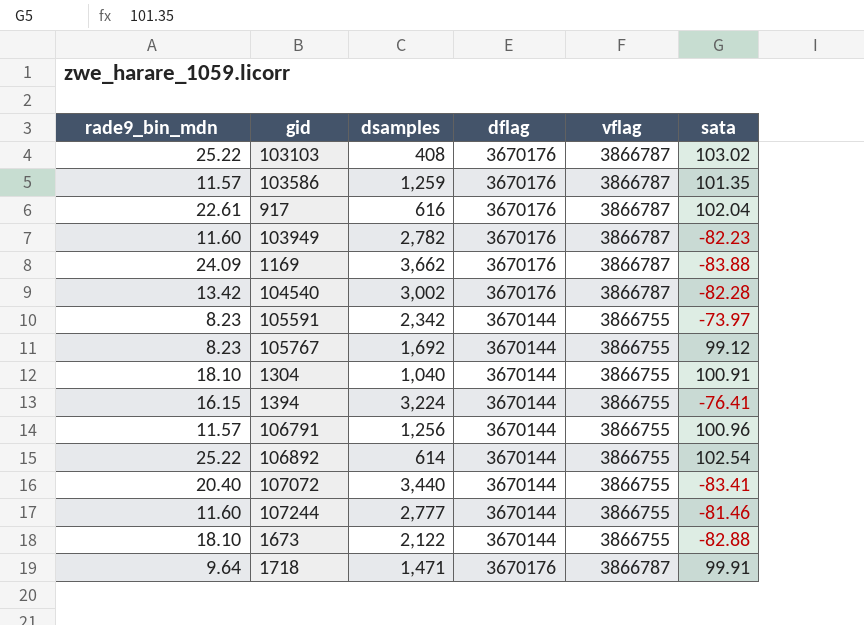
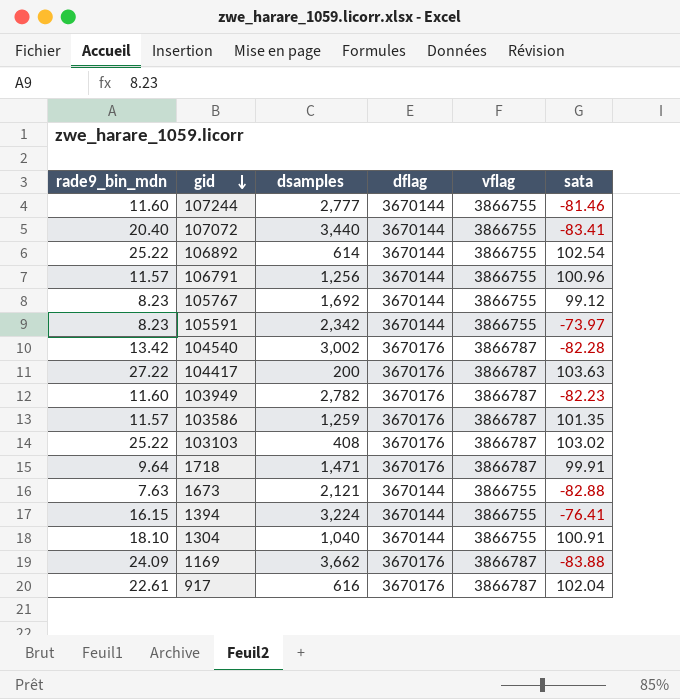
row order: none -> gid descending
row 104417: none -> 27.22 | 200 | 3670176 | 3866787 | 103.63
1673 | rade9_bin_mdn: 18.10 -> 7.63
1673 | dsamples: 2,122 -> 2,121

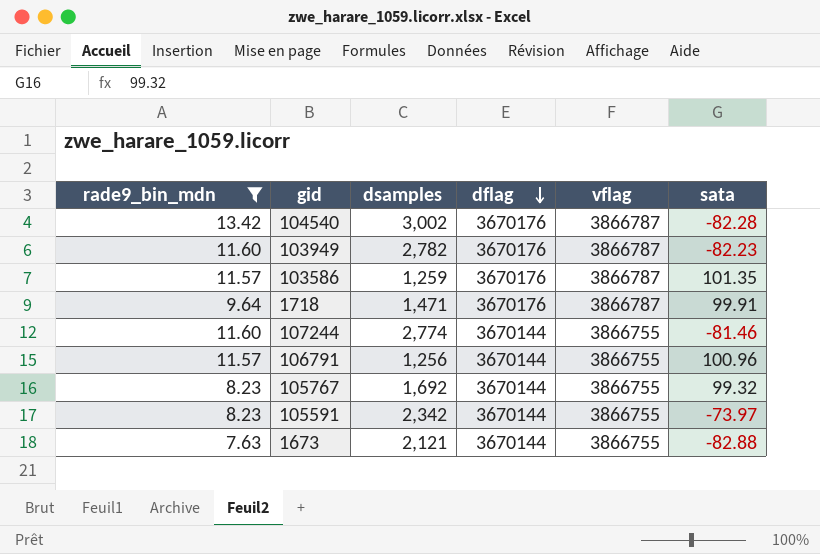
filter: none -> rade9_bin_mdn <= 13.42
row order: gid descending -> dflag descending
107244 | dsamples: 2,777 -> 2,774
105767 | sata: 99.12 -> 99.32

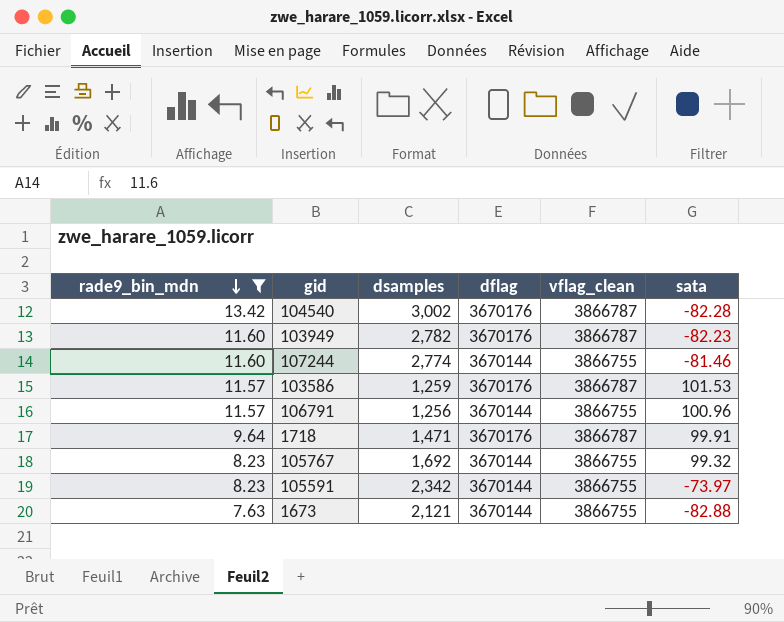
row order: dflag descending -> rade9_bin_mdn descending
column name: vflag -> vflag_clean
103586 | sata: 101.35 -> 101.53

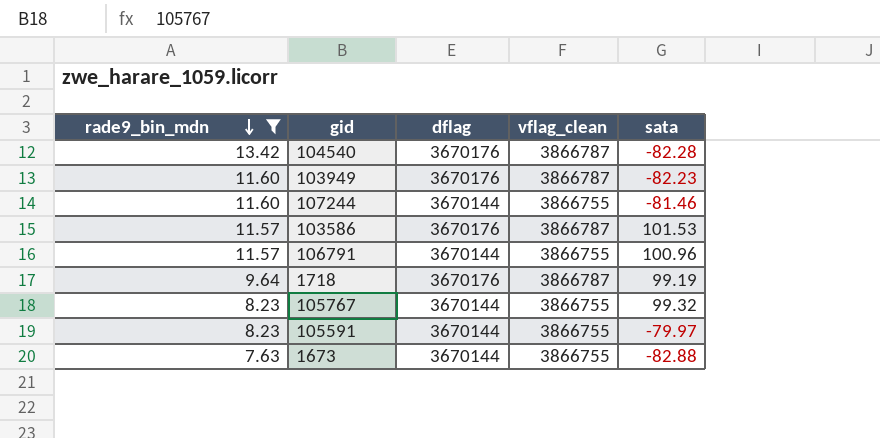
column dsamples | position: 3 -> none
1718 | sata: 99.91 -> 99.19
105591 | sata: -73.97 -> -79.97

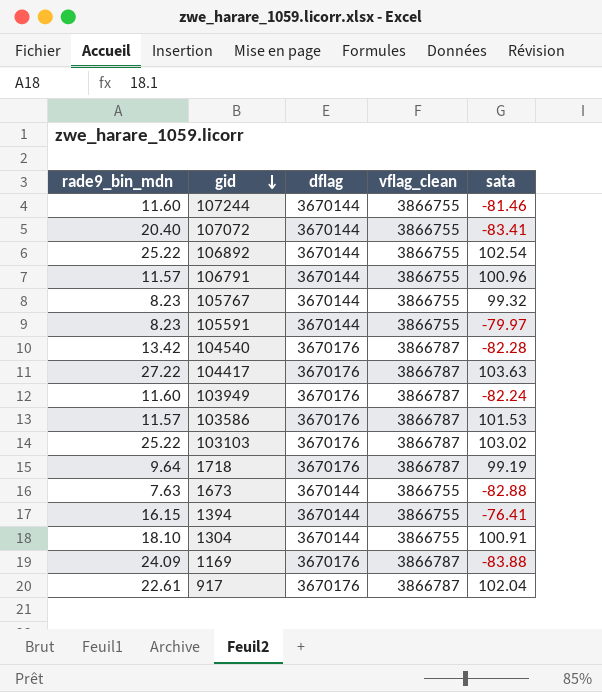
filter: rade9_bin_mdn <= 13.42 -> none
row order: rade9_bin_mdn descending -> gid descending
103949 | sata: -82.23 -> -82.24

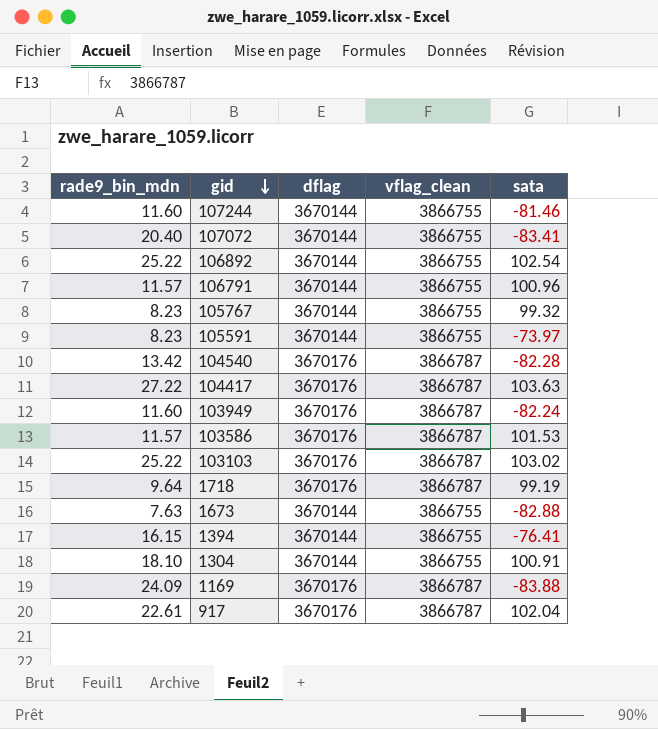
105591 | sata: -79.97 -> -73.97

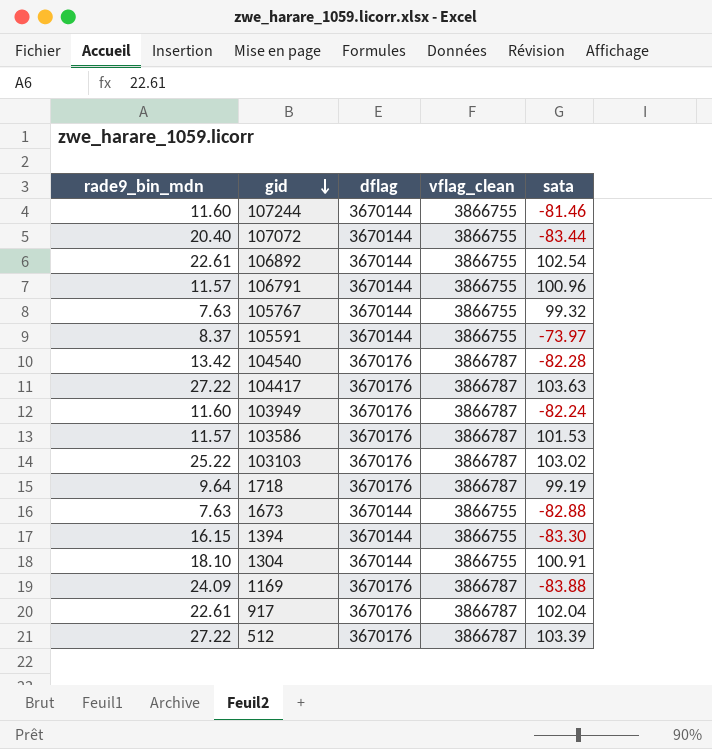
107072 | sata: -83.41 -> -83.44
106892 | rade9_bin_mdn: 25.22 -> 22.61
105767 | rade9_bin_mdn: 8.23 -> 7.63
105591 | rade9_bin_mdn: 8.23 -> 8.37
1394 | sata: -76.41 -> -83.30
row 512: none -> 27.22 | 3670176 | 3866787 | 103.39

